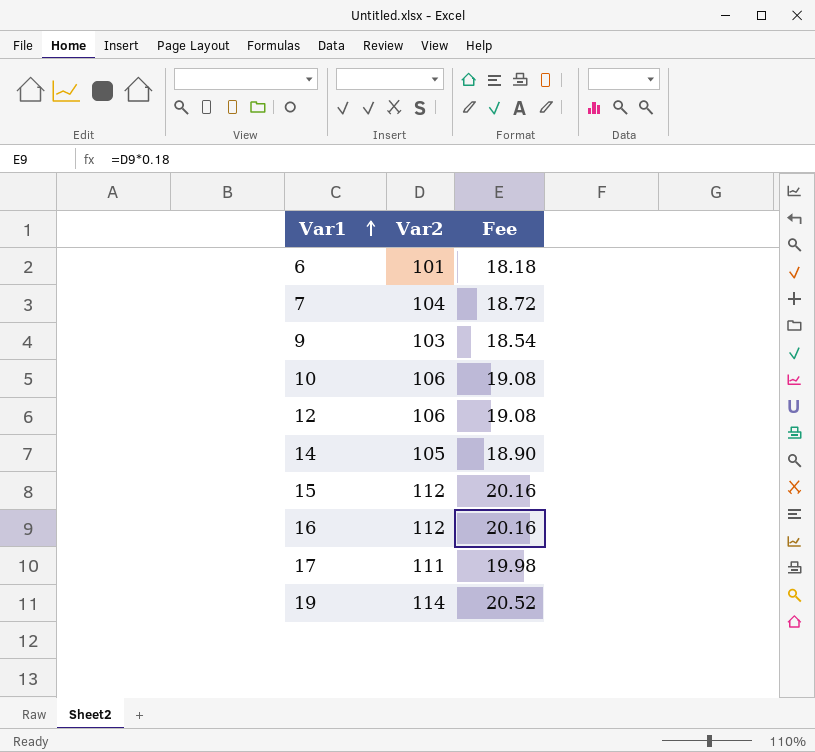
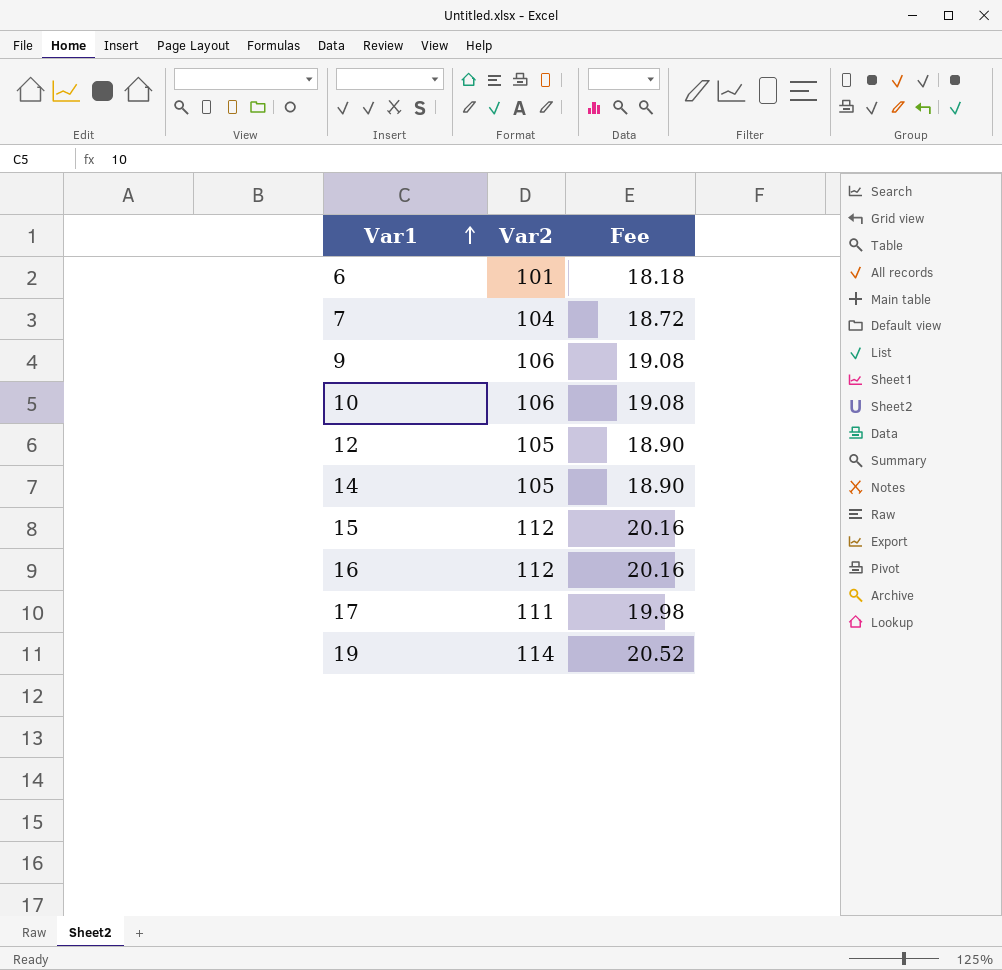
9 | Var2: 103 -> 106
9 | Fee: 18.54 -> 19.08
12 | Var2: 106 -> 105
12 | Fee: 19.08 -> 18.90

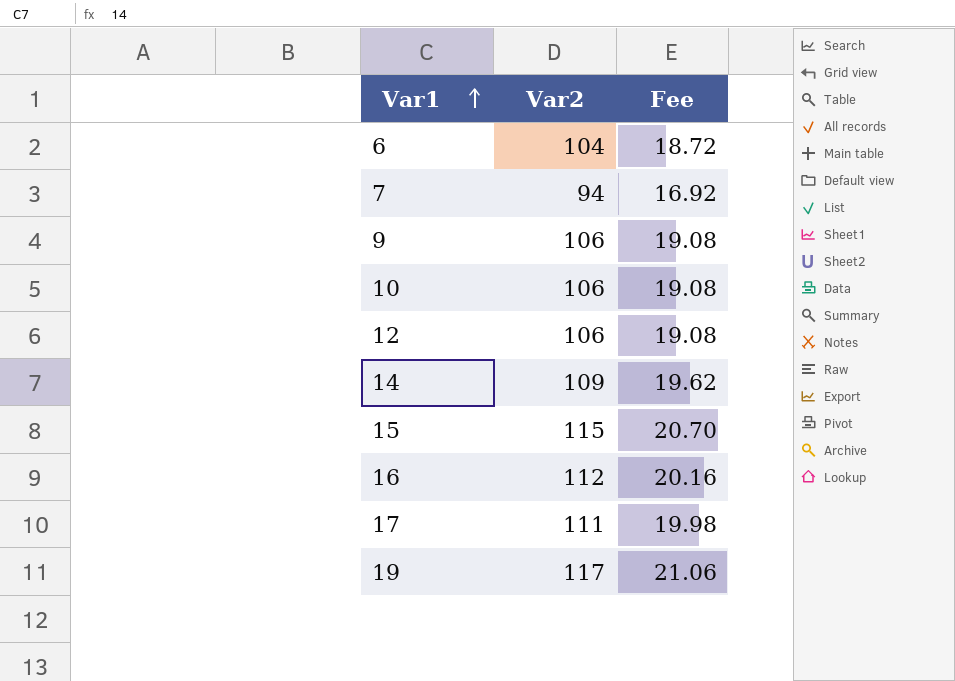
6 | Var2: 101 -> 104
6 | Fee: 18.18 -> 18.72
7 | Var2: 104 -> 94
7 | Fee: 18.72 -> 16.92
12 | Var2: 105 -> 106
12 | Fee: 18.90 -> 19.08
14 | Var2: 105 -> 109
14 | Fee: 18.90 -> 19.62
15 | Var2: 112 -> 115
15 | Fee: 20.16 -> 20.70
19 | Var2: 114 -> 117
19 | Fee: 20.52 -> 21.06

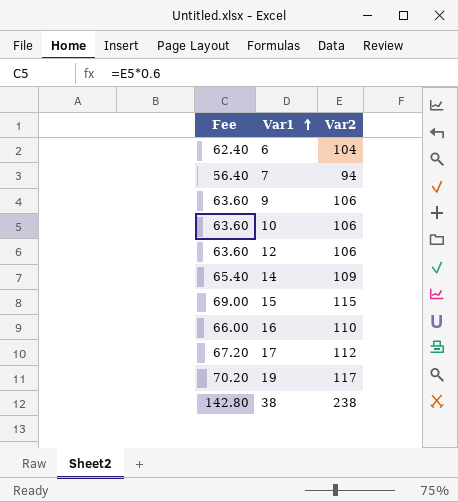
column Fee | formula: [Var2] * 0.18 -> [Var2] * 0.6
column Fee | position: 3 -> 1
16 | Var2: 112 -> 110
17 | Var2: 111 -> 112
row 38: none -> 142.80 | 238

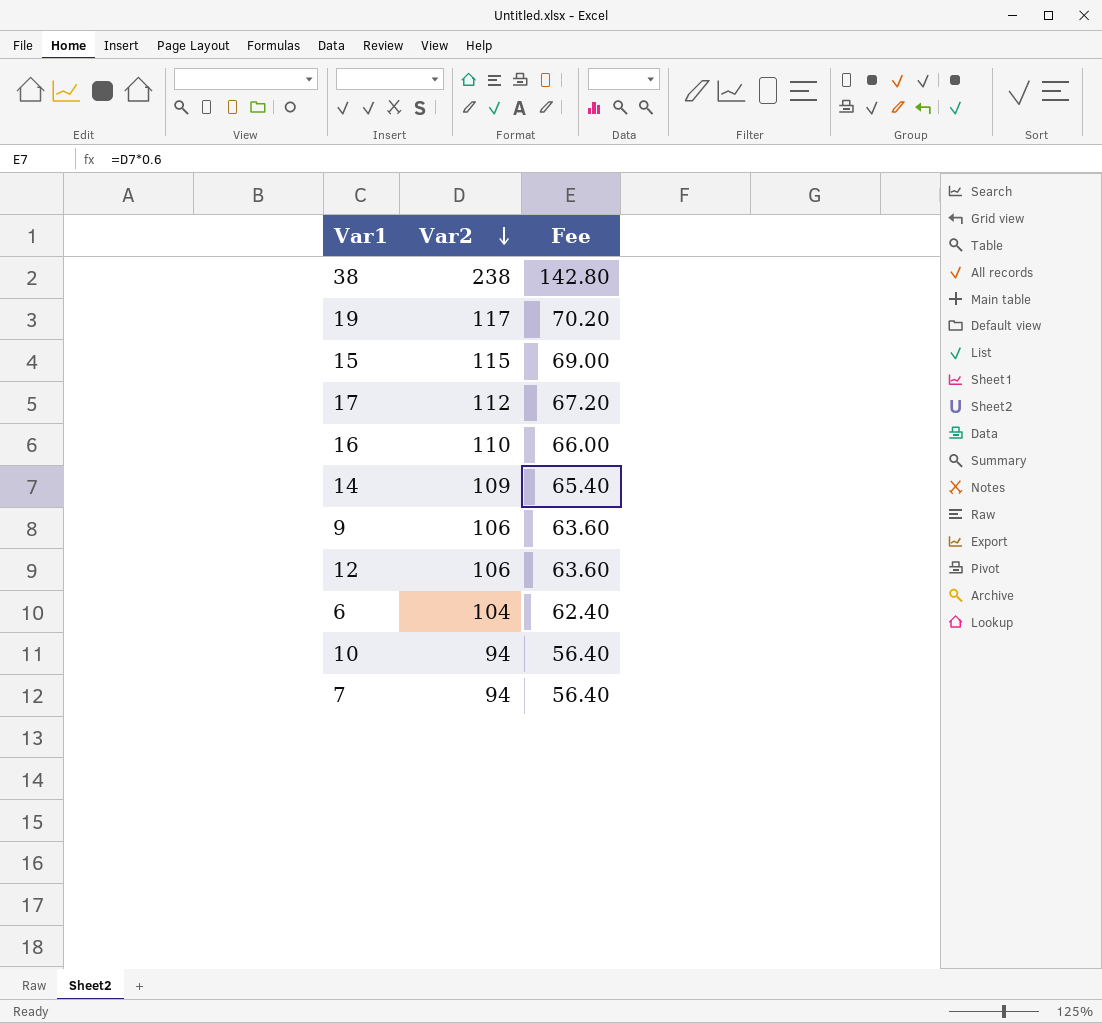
row order: Var1 ascending -> Var2 descending
column Fee | position: 1 -> 3
10 | Var2: 106 -> 94
10 | Fee: 63.60 -> 56.40

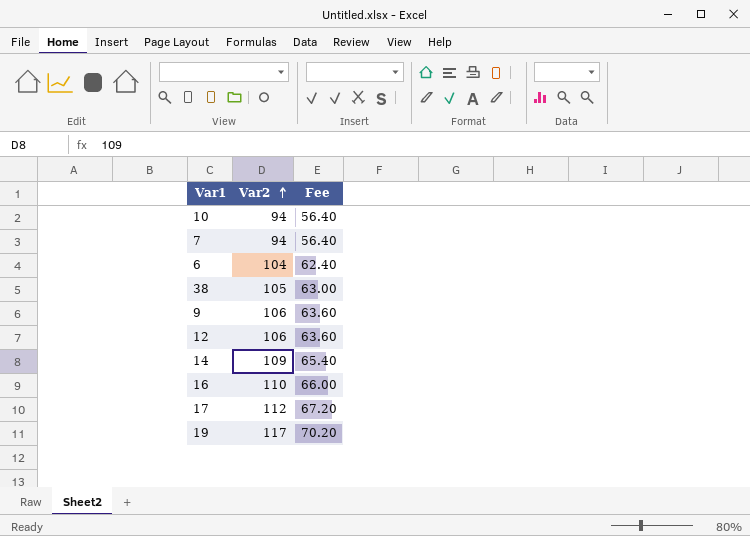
row order: Var2 descending -> Var2 ascending
row 15: 115 | 69.00 -> none
38 | Var2: 238 -> 105
38 | Fee: 142.80 -> 63.00

